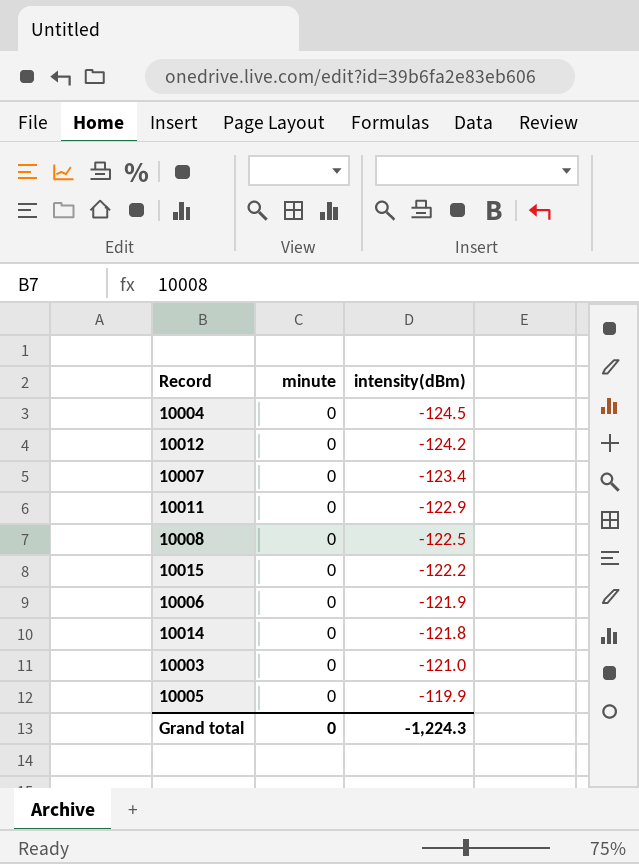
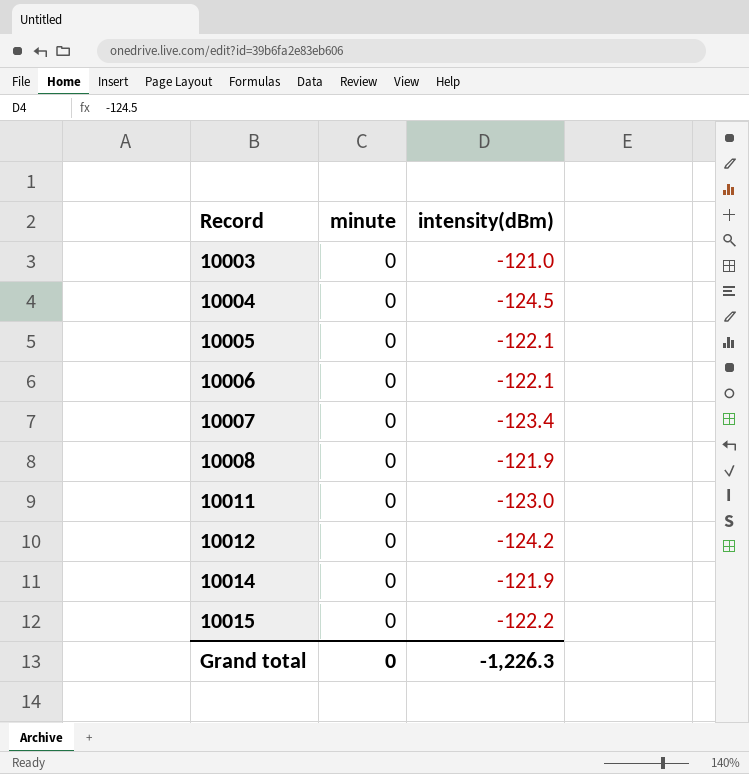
row order: intensity(dBm) ascending -> Record ascending
10005 | intensity(dBm): -119.9 -> -122.1
10006 | intensity(dBm): -121.9 -> -122.1
10008 | intensity(dBm): -122.5 -> -121.9
10011 | intensity(dBm): -122.9 -> -123.0
10014 | intensity(dBm): -121.8 -> -121.9
Grand total | intensity(dBm): -1,224.3 -> -1,226.3

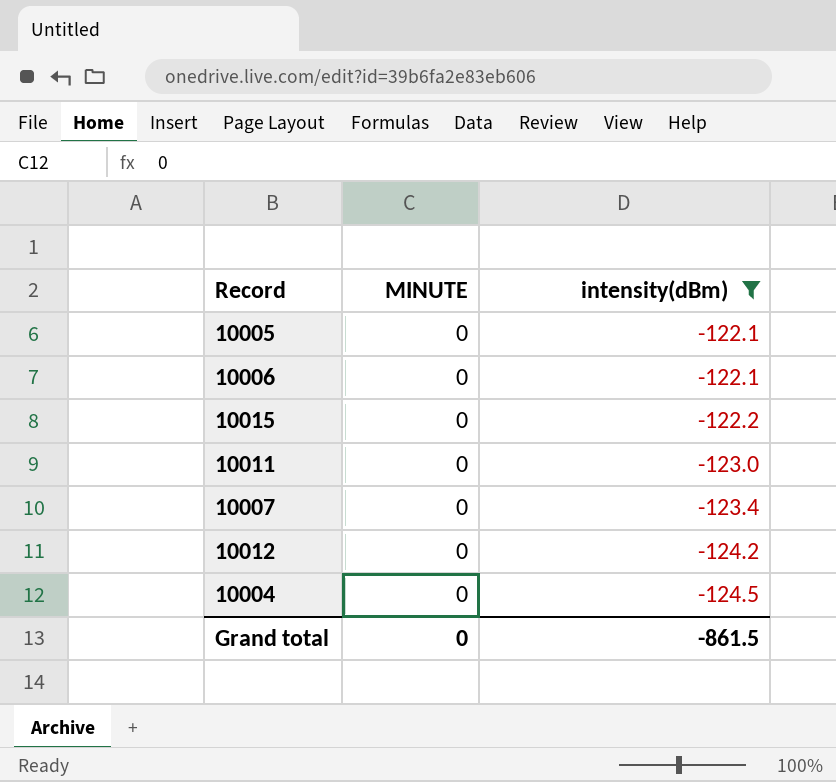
filter: none -> intensity(dBm) <= -122.1
row order: Record ascending -> intensity(dBm) descending
column name: minute -> MINUTE
Grand total | intensity(dBm): -1,226.3 -> -861.5

